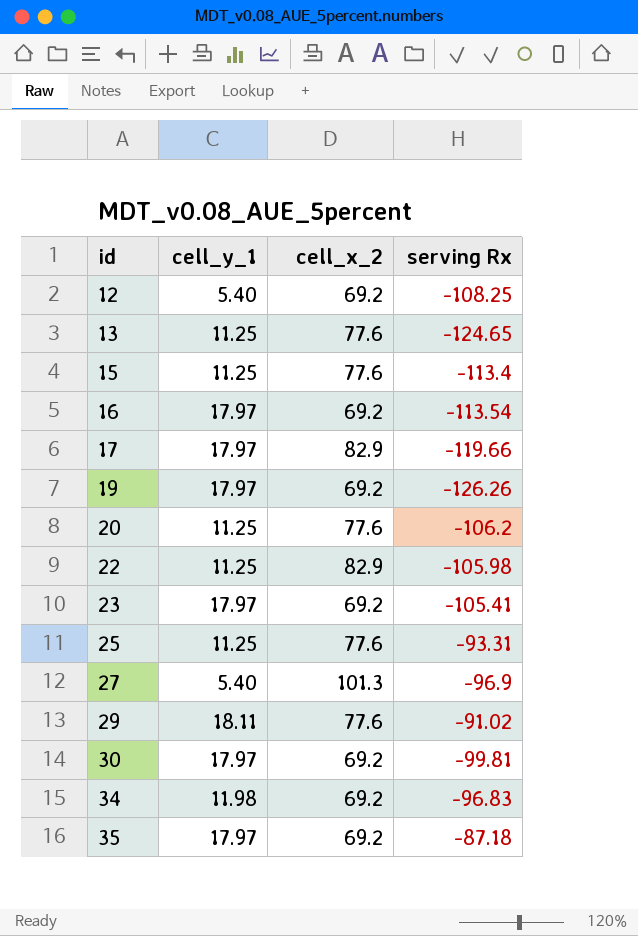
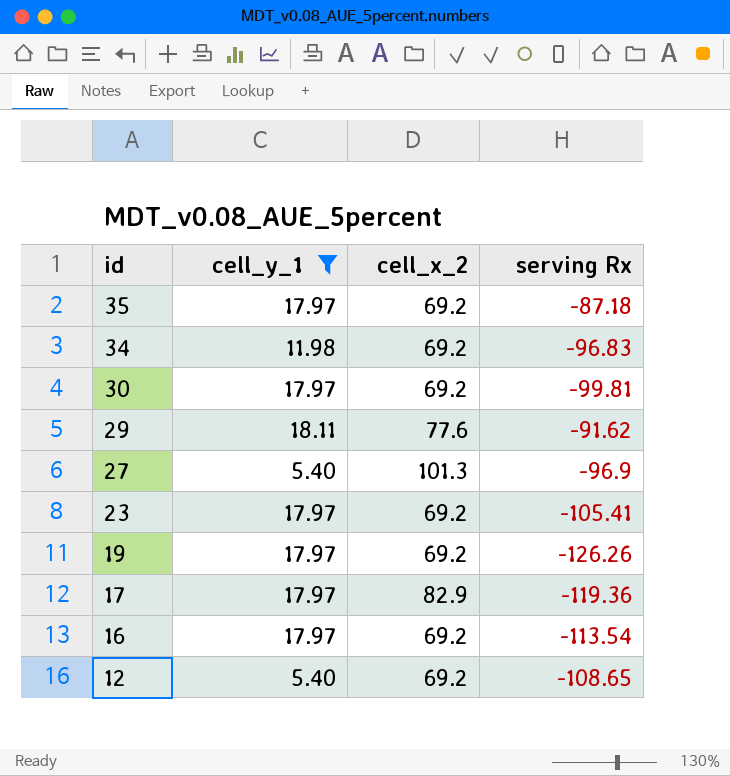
filter: none -> cell_y_1 != 11.25
row order: id ascending -> id descending
29 | serving Rx: -91.02 -> -91.62
17 | serving Rx: -119.66 -> -119.36
12 | serving Rx: -108.25 -> -108.65

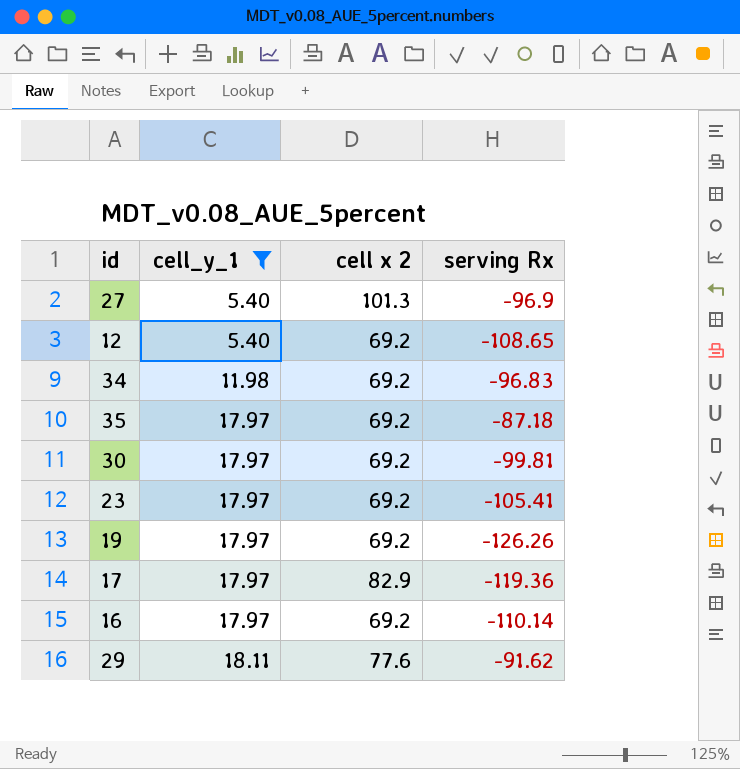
row order: id descending -> cell_y_1 ascending
column name: cell_x_2 -> cell x 2
16 | serving Rx: -113.54 -> -110.14

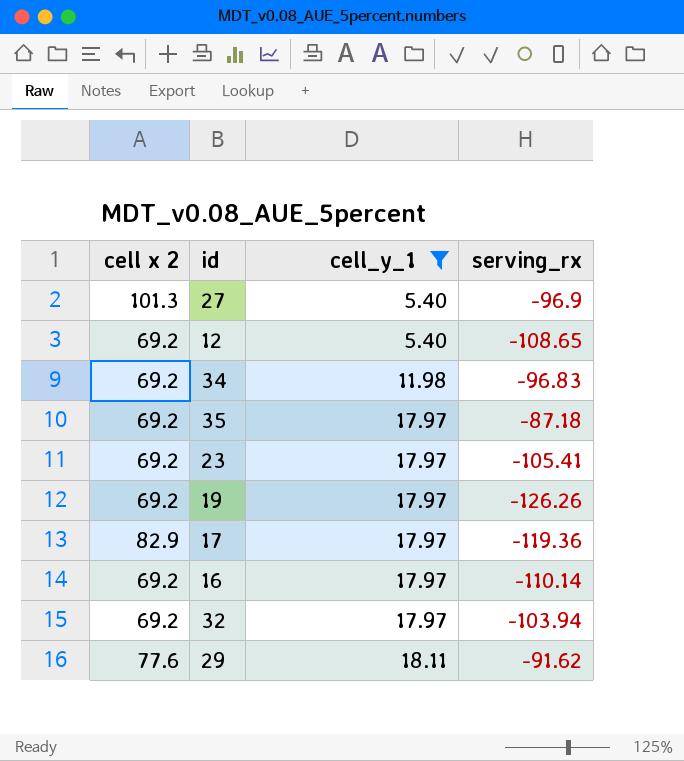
column cell x 2 | position: 3 -> 1
column name: serving Rx -> serving_rx
row 30: 17.97 | 69.2 | -99.81 -> none
row 32: none -> 69.2 | 17.97 | -103.94

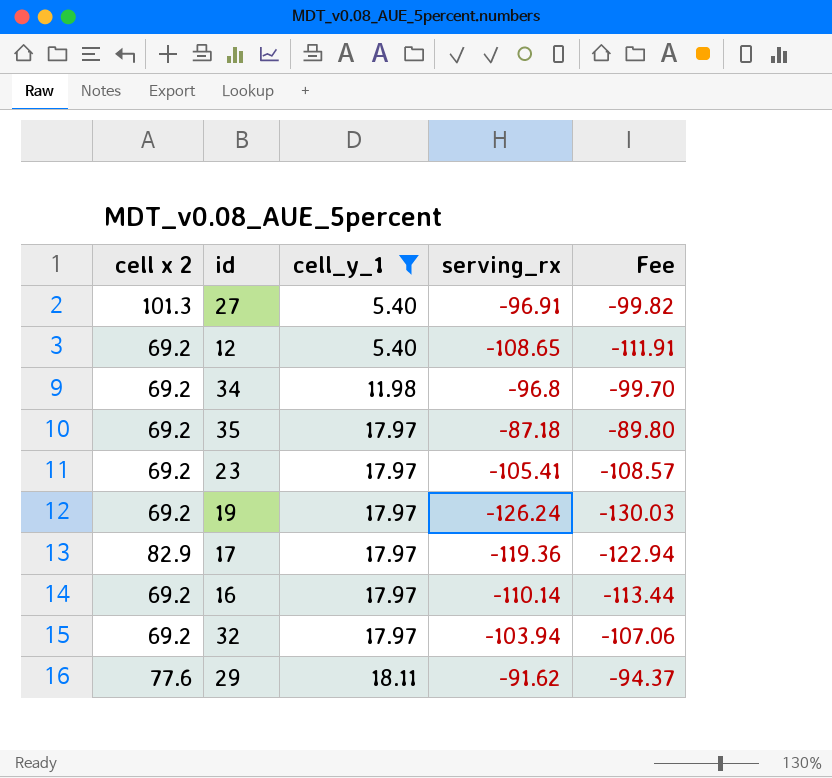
column Fee | formula: none -> [serving_rx] * 1.03
27 | serving_rx: -96.9 -> -96.91
34 | serving_rx: -96.83 -> -96.8
19 | serving_rx: -126.26 -> -126.24

